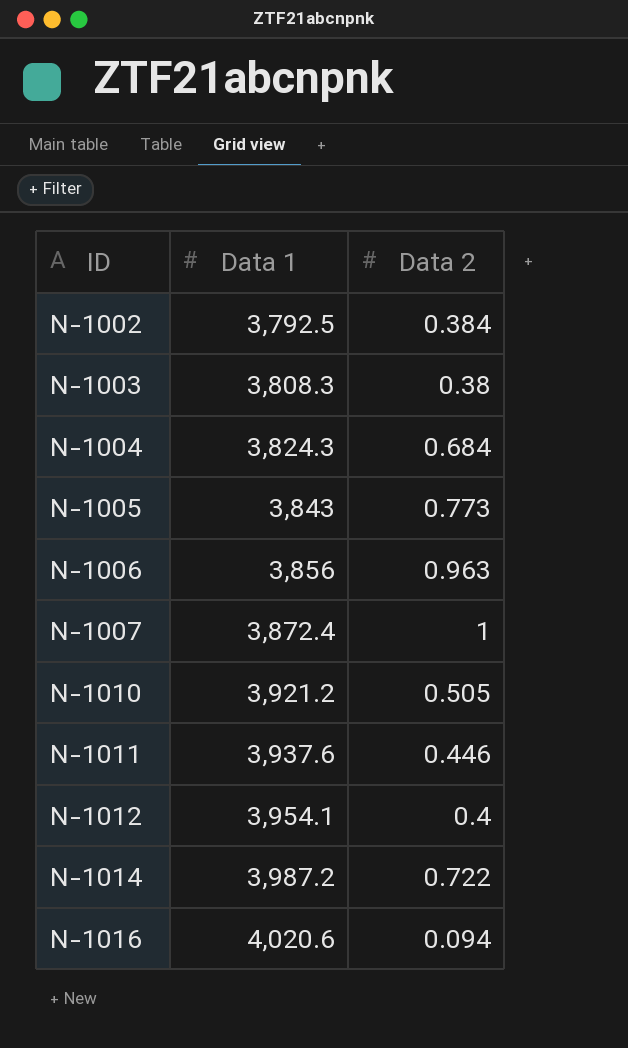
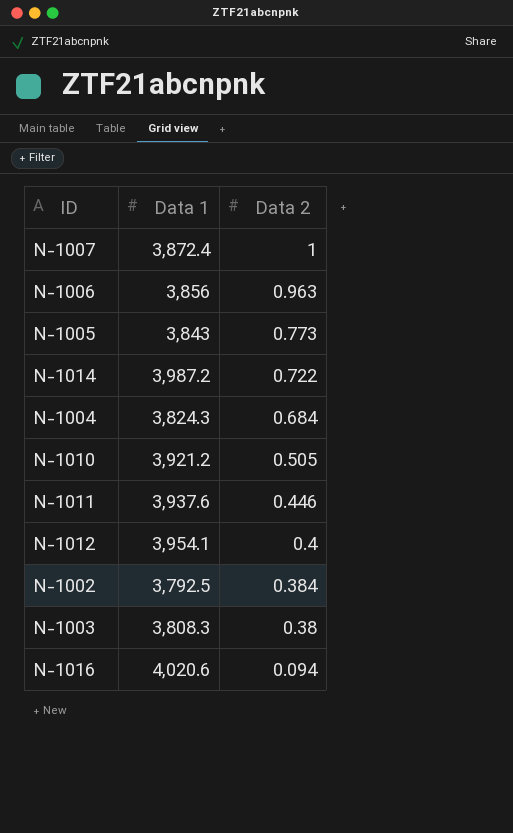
row order: ID ascending -> Data 2 descending

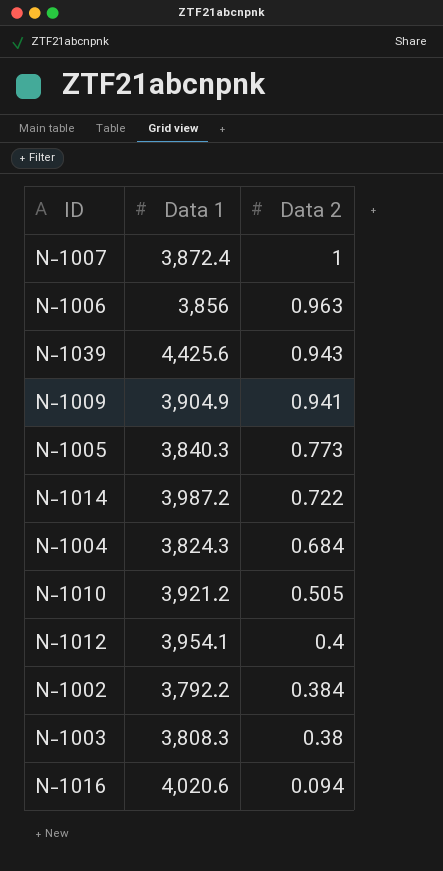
row N-1011: 3,937.6 | 0.446 -> none
row N-1039: none -> 4,425.6 | 0.943
row N-1009: none -> 3,904.9 | 0.941
N-1005 | Data 1: 3,843 -> 3,840.3
N-1002 | Data 1: 3,792.5 -> 3,792.2

